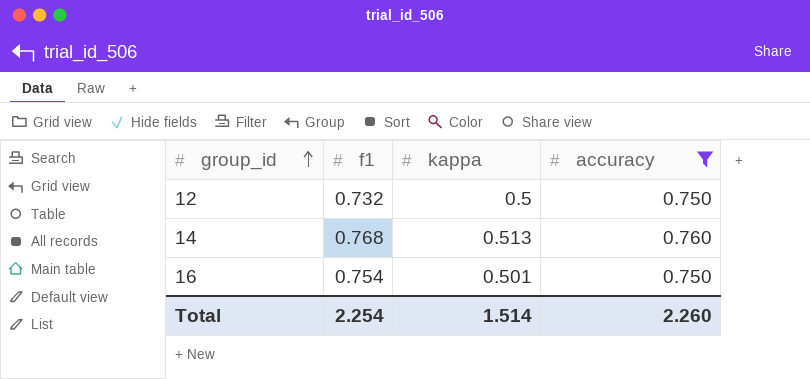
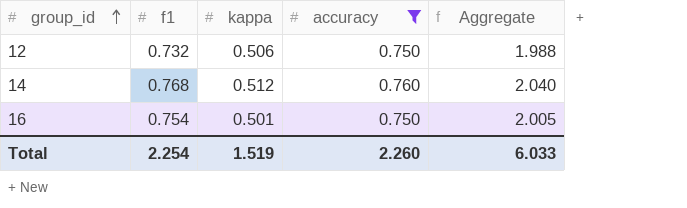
column Aggregate | formula: none -> [f1] + [kappa] + [accuracy]
12 | kappa: 0.5 -> 0.506
14 | kappa: 0.513 -> 0.512
Total | kappa: 1.514 -> 1.519

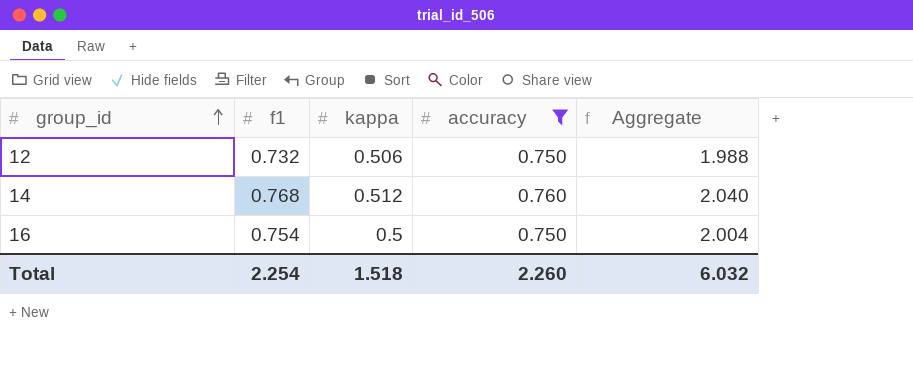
16 | kappa: 0.501 -> 0.5
16 | Aggregate: 2.005 -> 2.004
Total | kappa: 1.519 -> 1.518
Total | Aggregate: 6.033 -> 6.032

